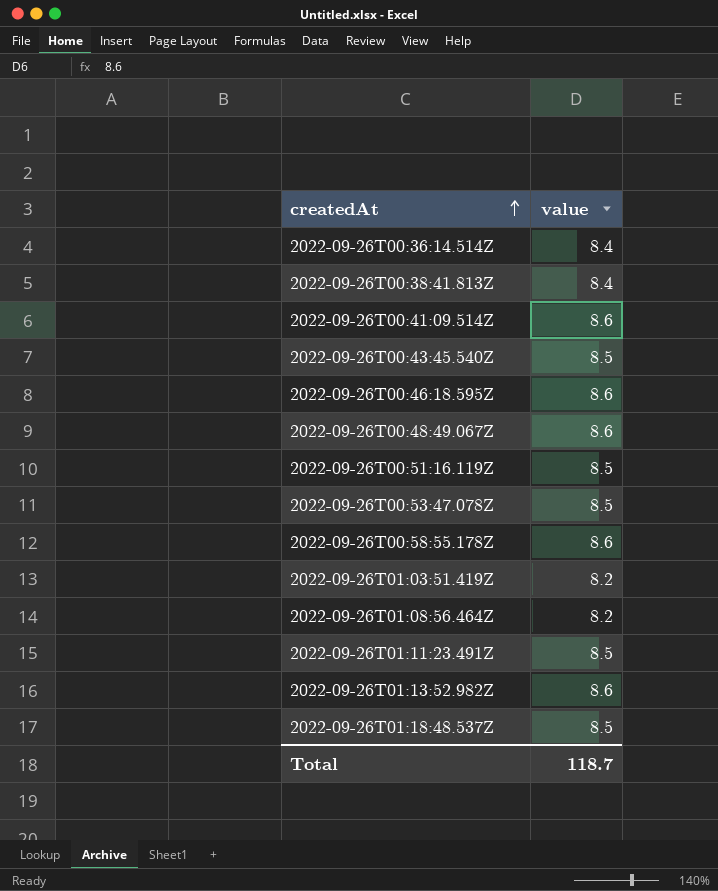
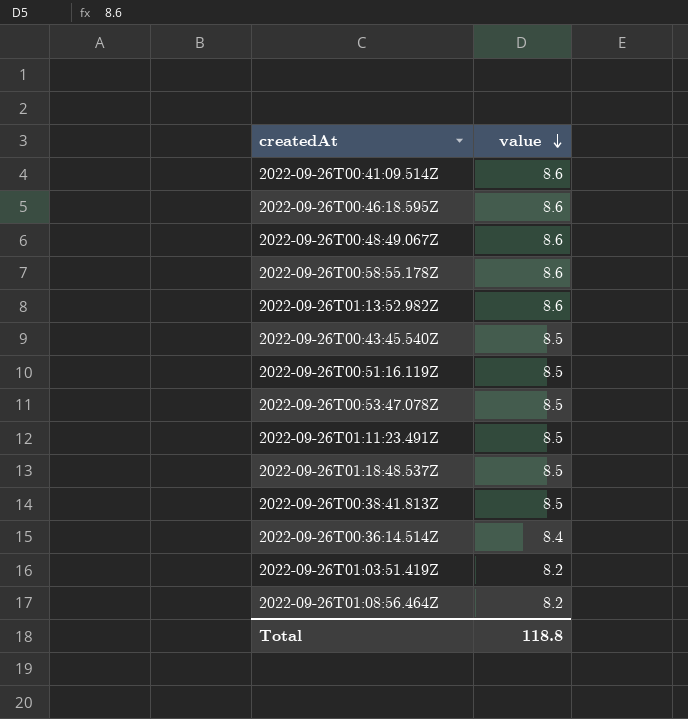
row order: createdAt ascending -> value descending
2022-09-26T00:38:41.813Z | value: 8.4 -> 8.5
Total | value: 118.7 -> 118.8

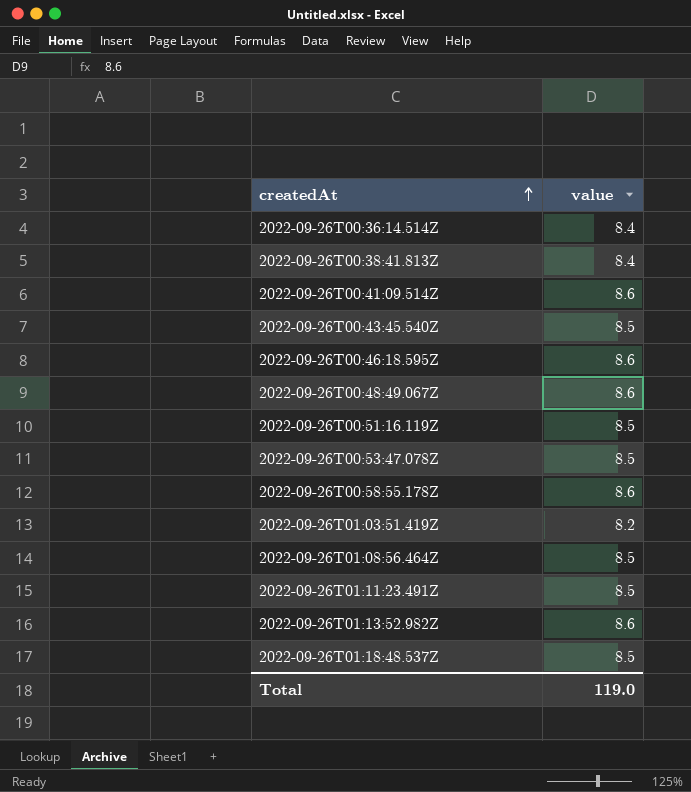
row order: value descending -> createdAt ascending
2022-09-26T00:38:41.813Z | value: 8.5 -> 8.4
2022-09-26T01:08:56.464Z | value: 8.2 -> 8.5
Total | value: 118.8 -> 119.0

